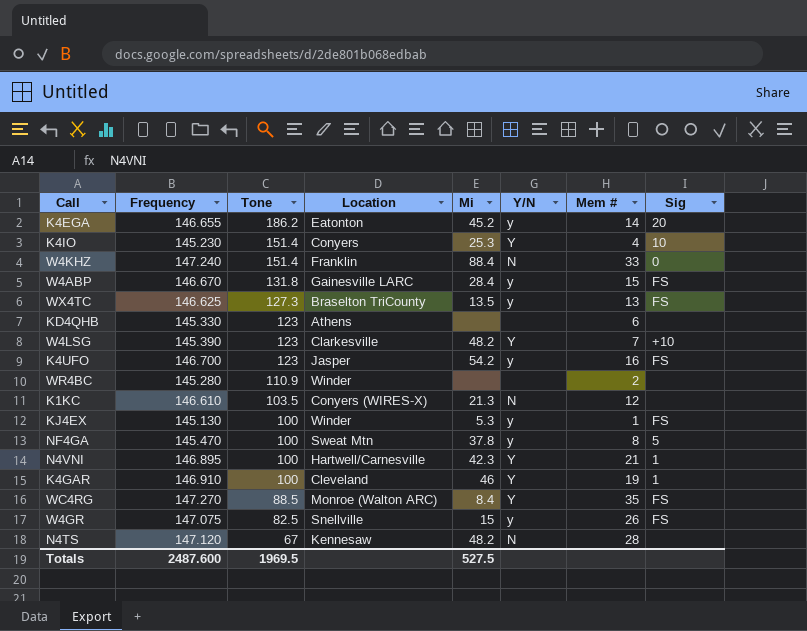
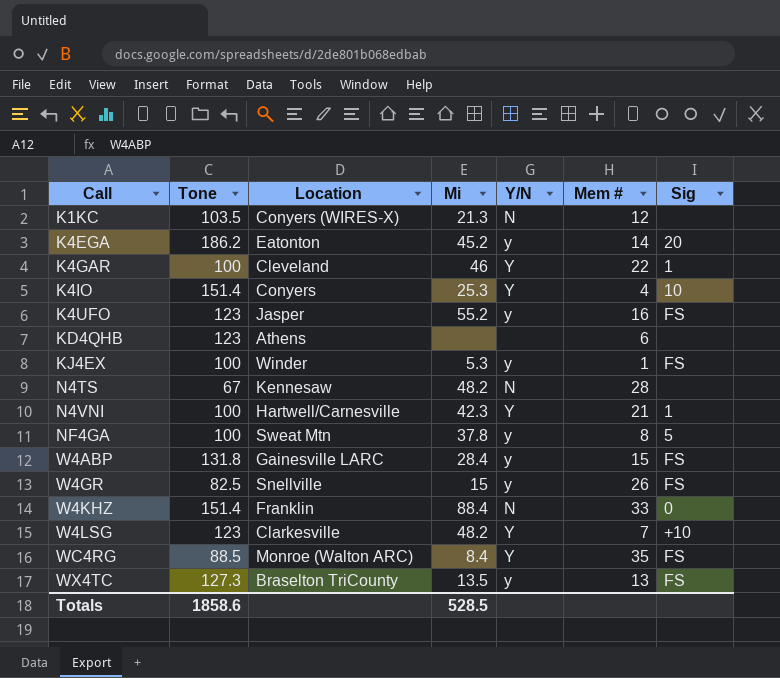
row order: Tone descending -> Call ascending
column Frequency | position: 2 -> none
row WR4BC: 145.280 | 110.9 | Winder | none | none | 2 | none -> none
K4GAR | Mem #: 19 -> 22
K4UFO | Mi: 54.2 -> 55.2
Totals | Tone: 1969.5 -> 1858.6
Totals | Mi: 527.5 -> 528.5

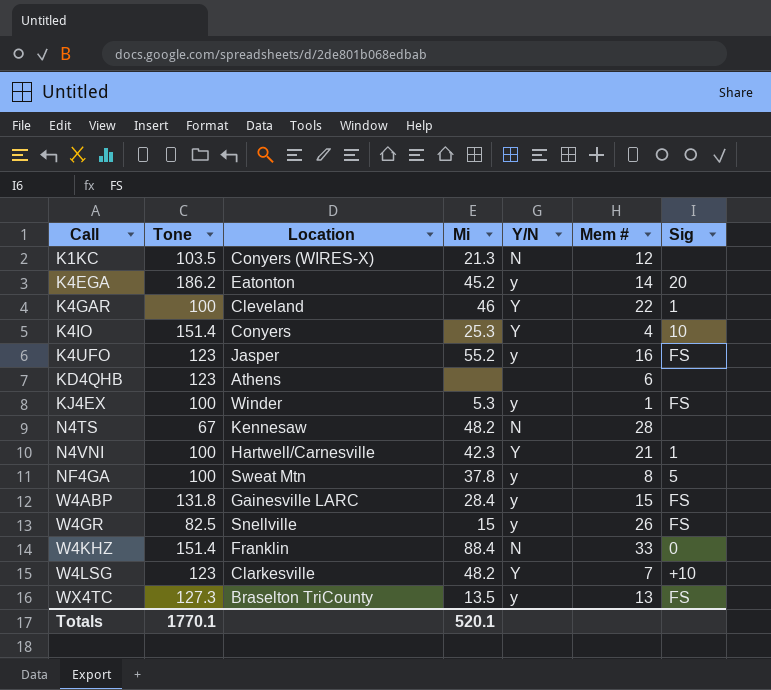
row WC4RG: 88.5 | Monroe (Walton ARC) | 8.4 | Y | 35 | FS -> none
Totals | Tone: 1858.6 -> 1770.1
Totals | Mi: 528.5 -> 520.1

